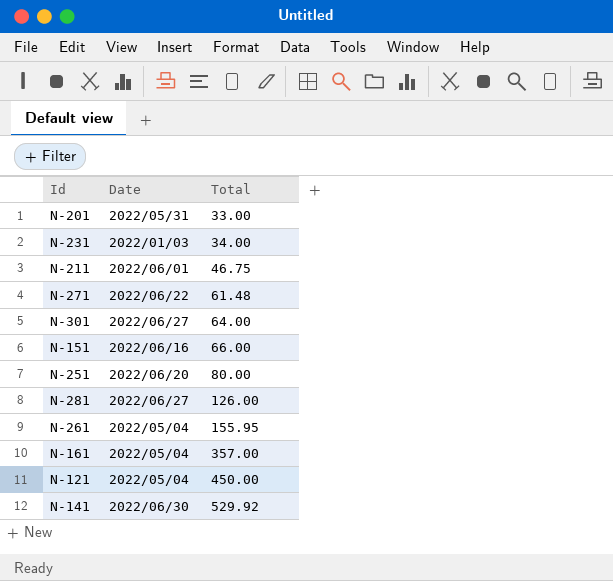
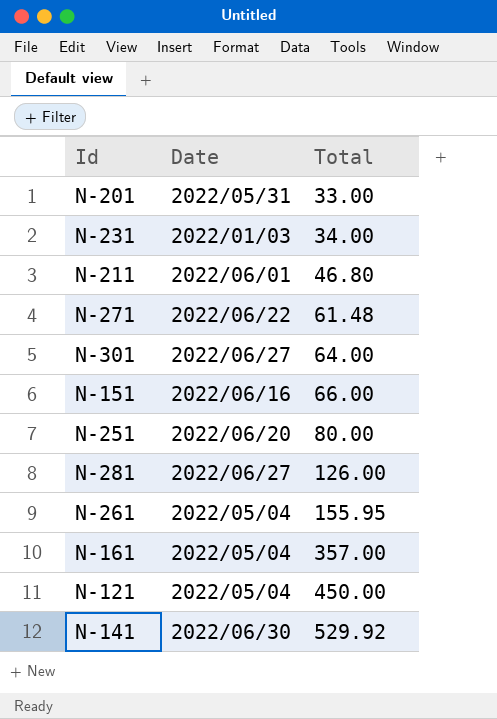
N-211 | Total: 46.75 -> 46.80

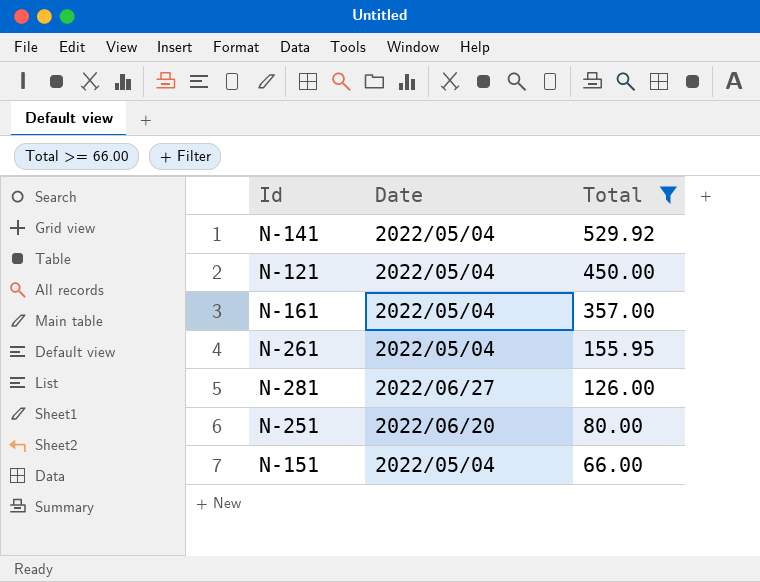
filter: none -> Total >= 66.00
row order: Total ascending -> Total descending
N-141 | Date: 2022/06/30 -> 2022/05/04
N-151 | Date: 2022/06/16 -> 2022/05/04

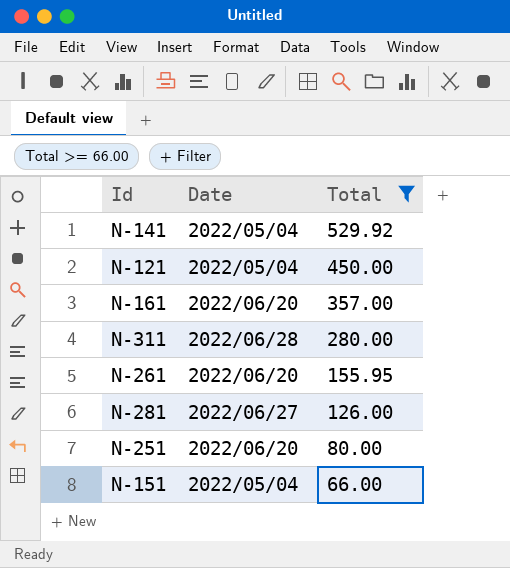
N-161 | Date: 2022/05/04 -> 2022/06/20
row N-311: none -> 2022/06/28 | 280.00
N-261 | Date: 2022/05/04 -> 2022/06/20

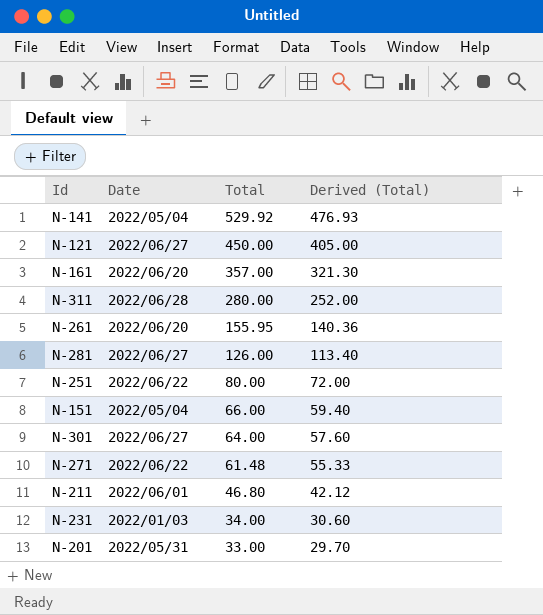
filter: Total >= 66.00 -> none
column Derived (Total) | formula: none -> [Total] * 0.9
N-121 | Date: 2022/05/04 -> 2022/06/27
N-251 | Date: 2022/06/20 -> 2022/06/22

